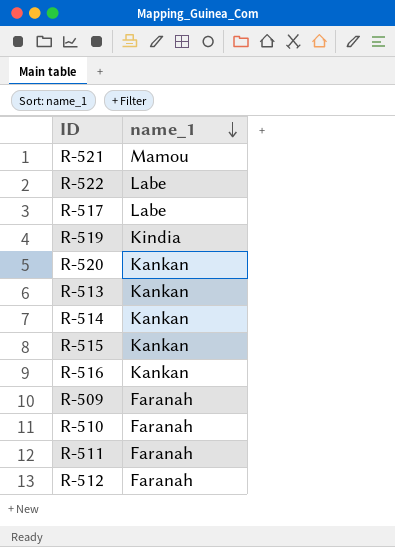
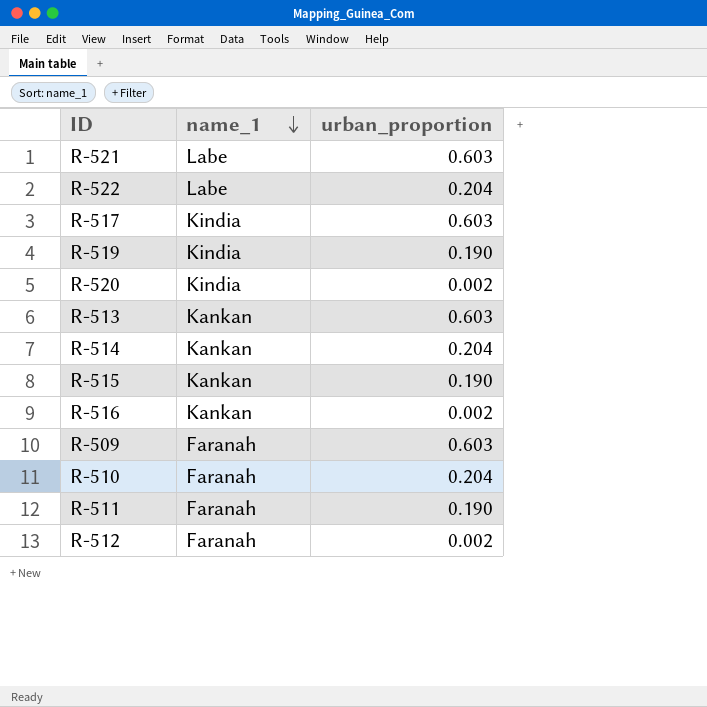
column urban_proportion | position: none -> 3
R-521 | name_1: Mamou -> Labe
R-517 | name_1: Labe -> Kindia
R-520 | name_1: Kankan -> Kindia

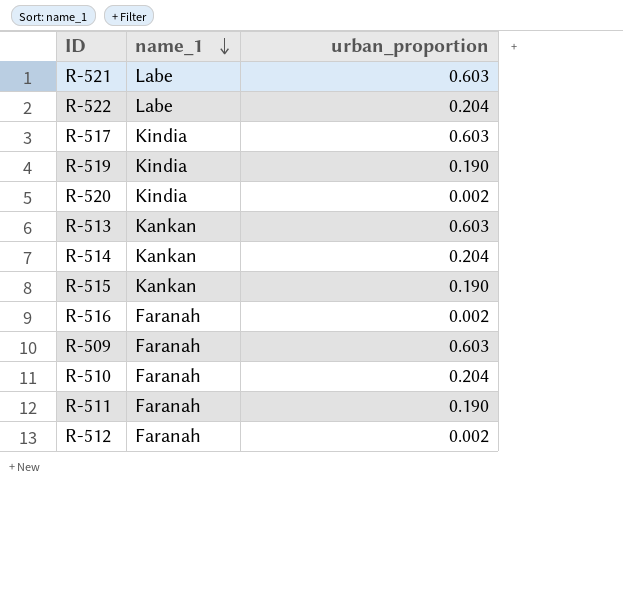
R-516 | name_1: Kankan -> Faranah

